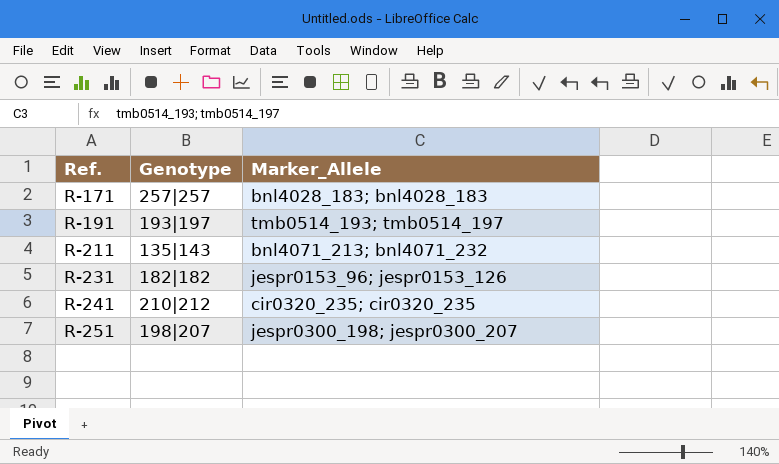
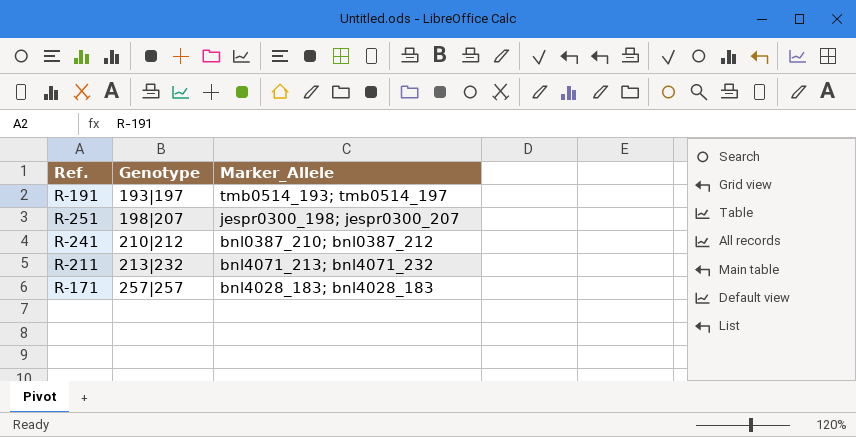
row order: Ref. ascending -> Genotype ascending
row R-231: 182|182 | jespr0153_96; jespr0153_126 -> none
R-241 | Marker_Allele: cir0320_235; cir0320_235 -> bnl0387_210; bnl0387_212
R-211 | Genotype: 135|143 -> 213|232

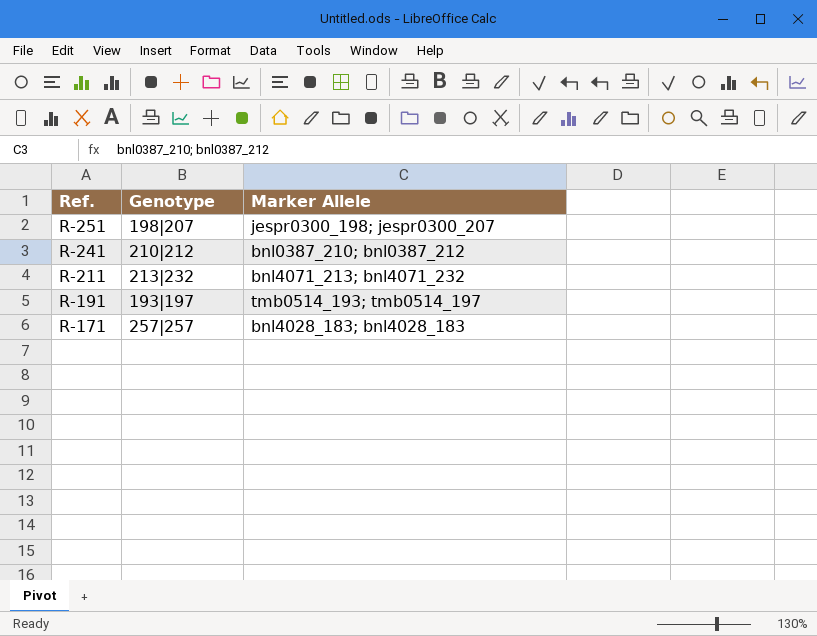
row order: Genotype ascending -> Ref. descending
column name: Marker_Allele -> Marker Allele

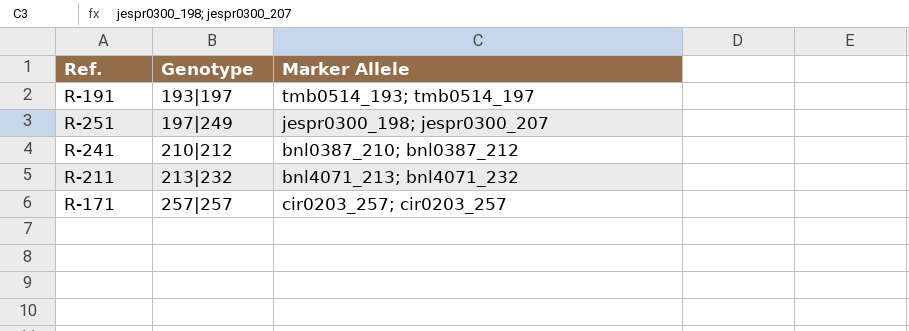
row order: Ref. descending -> Genotype ascending
R-251 | Genotype: 198|207 -> 197|249
R-171 | Marker Allele: bnl4028_183; bnl4028_183 -> cir0203_257; cir0203_257

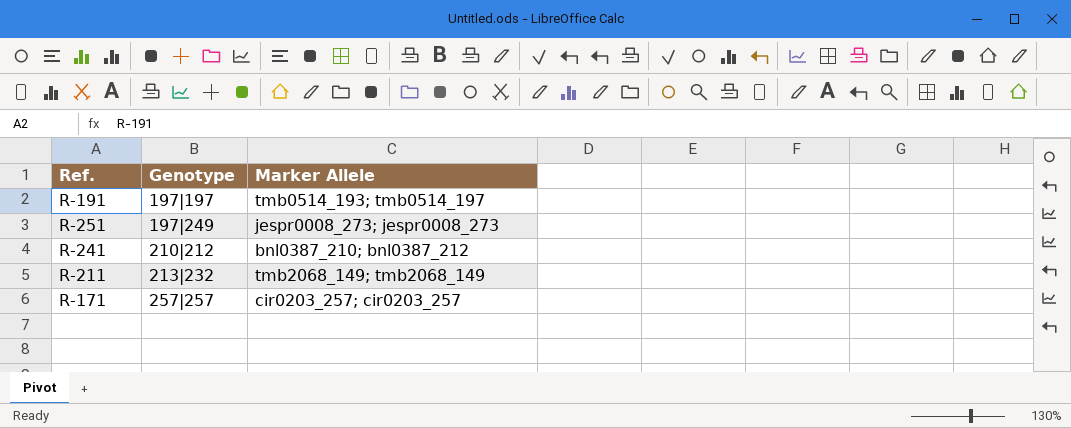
R-191 | Genotype: 193|197 -> 197|197
R-251 | Marker Allele: jespr0300_198; jespr0300_207 -> jespr0008_273; jespr0008_273
R-211 | Marker Allele: bnl4071_213; bnl4071_232 -> tmb2068_149; tmb2068_149

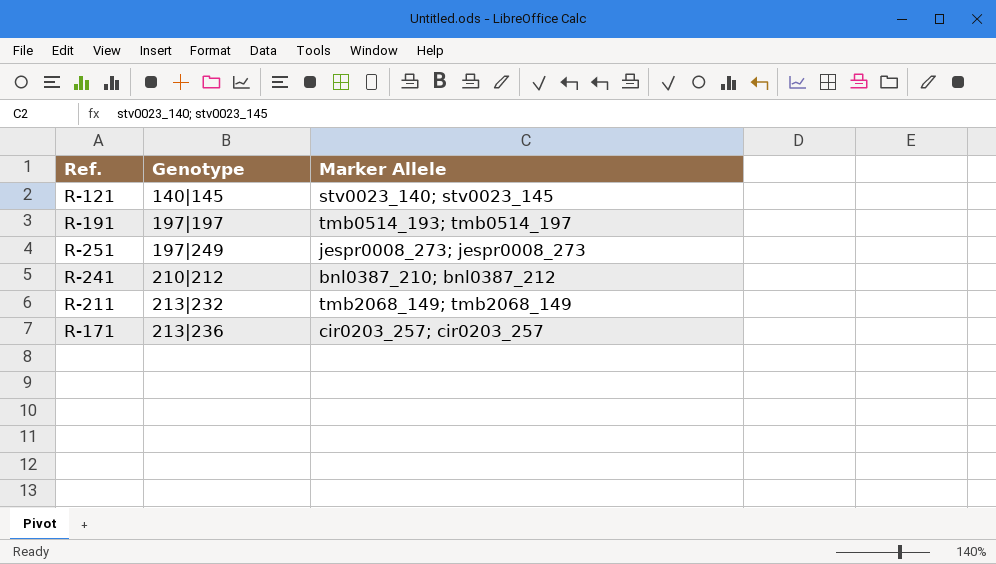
row R-121: none -> 140|145 | stv0023_140; stv0023_145
R-171 | Genotype: 257|257 -> 213|236

